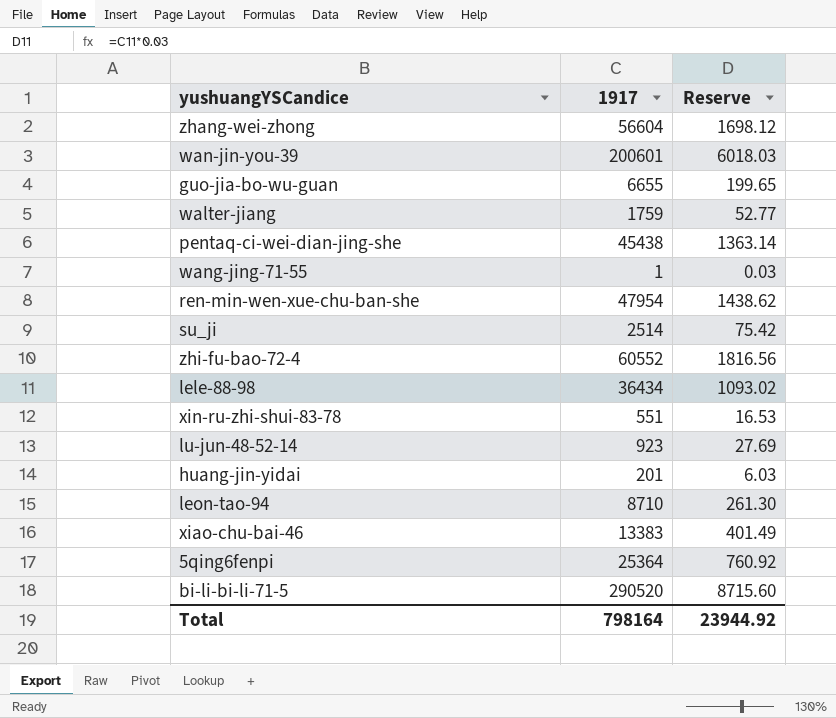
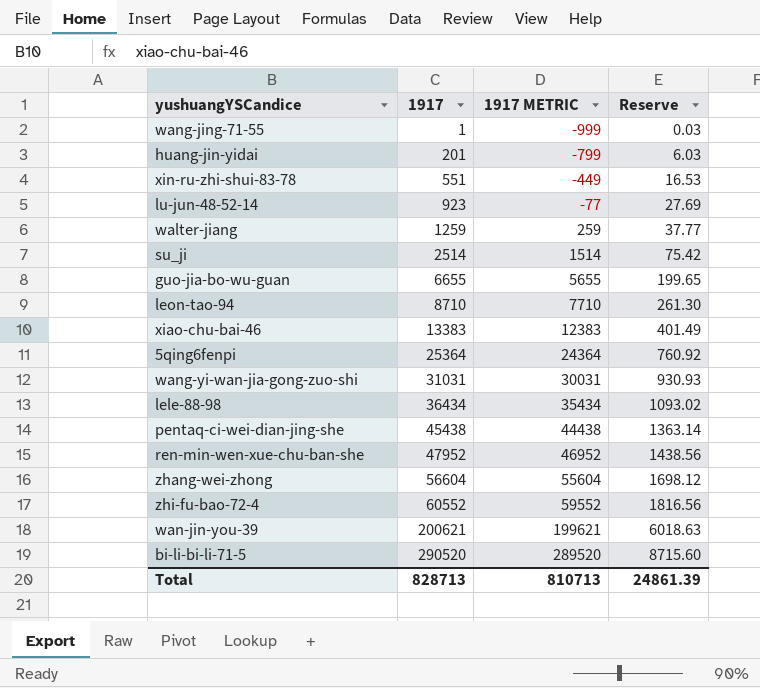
row order: none -> 1917 ascending
column 1917 METRIC | formula: none -> [1917] - 1000
walter-jiang | 1917: 1759 -> 1259
walter-jiang | Reserve: 52.77 -> 37.77
row wang-yi-wan-jia-gong-zuo-shi: none -> 31031 | 30031 | 930.93
ren-min-wen-xue-chu-ban-she | 1917: 47954 -> 47952
ren-min-wen-xue-chu-ban-she | Reserve: 1438.62 -> 1438.56
wan-jin-you-39 | 1917: 200601 -> 200621
wan-jin-you-39 | Reserve: 6018.03 -> 6018.63
Total | 1917: 798164 -> 828713
Total | Reserve: 23944.92 -> 24861.39

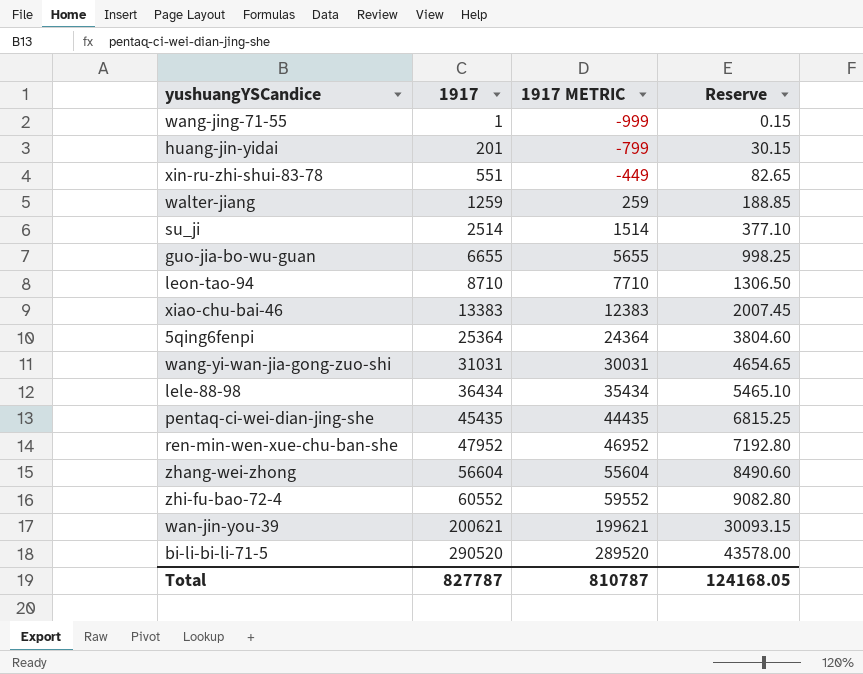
column Reserve | formula: [1917] * 0.03 -> [1917] * 0.15
row lu-jun-48-52-14: 923 | -77 | 27.69 -> none
pentaq-ci-wei-dian-jing-she | 1917: 45438 -> 45435
pentaq-ci-wei-dian-jing-she | 1917 METRIC: 44438 -> 44435
Total | 1917: 828713 -> 827787
Total | 1917 METRIC: 810713 -> 810787
Total | Reserve: 24861.39 -> 124168.05

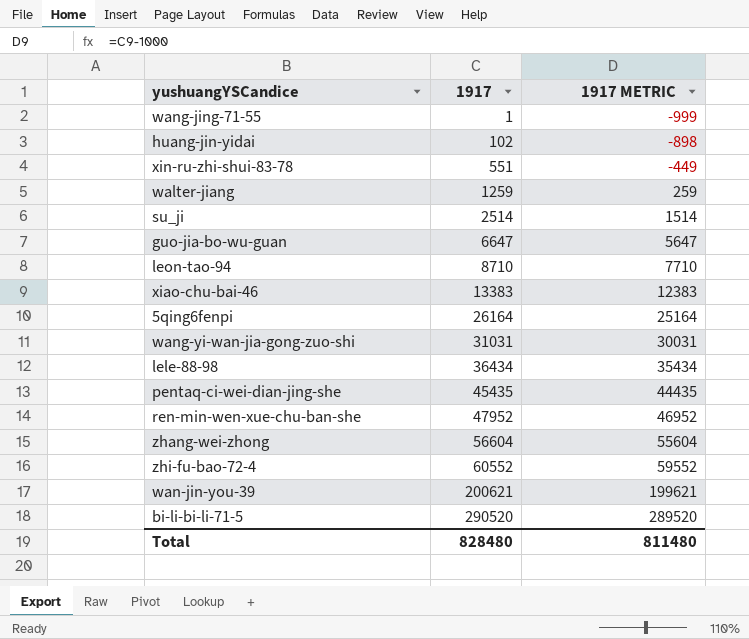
column Reserve | formula: [1917] * 0.15 -> none
huang-jin-yidai | 1917: 201 -> 102
huang-jin-yidai | 1917 METRIC: -799 -> -898
guo-jia-bo-wu-guan | 1917: 6655 -> 6647
guo-jia-bo-wu-guan | 1917 METRIC: 5655 -> 5647
5qing6fenpi | 1917: 25364 -> 26164
5qing6fenpi | 1917 METRIC: 24364 -> 25164
Total | 1917: 827787 -> 828480
Total | 1917 METRIC: 810787 -> 811480

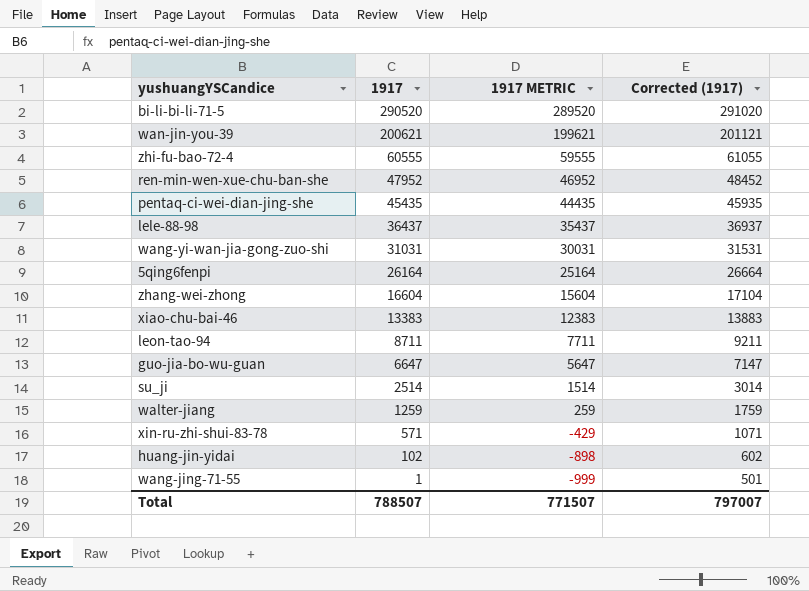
row order: 1917 ascending -> 1917 descending
column Corrected (1917) | formula: none -> [1917] + 500
zhi-fu-bao-72-4 | 1917: 60552 -> 60555
zhi-fu-bao-72-4 | 1917 METRIC: 59552 -> 59555
lele-88-98 | 1917: 36434 -> 36437
lele-88-98 | 1917 METRIC: 35434 -> 35437
zhang-wei-zhong | 1917: 56604 -> 16604
zhang-wei-zhong | 1917 METRIC: 55604 -> 15604
leon-tao-94 | 1917: 8710 -> 8711
leon-tao-94 | 1917 METRIC: 7710 -> 7711
xin-ru-zhi-shui-83-78 | 1917: 551 -> 571
xin-ru-zhi-shui-83-78 | 1917 METRIC: -449 -> -429
Total | 1917: 828480 -> 788507
Total | 1917 METRIC: 811480 -> 771507

